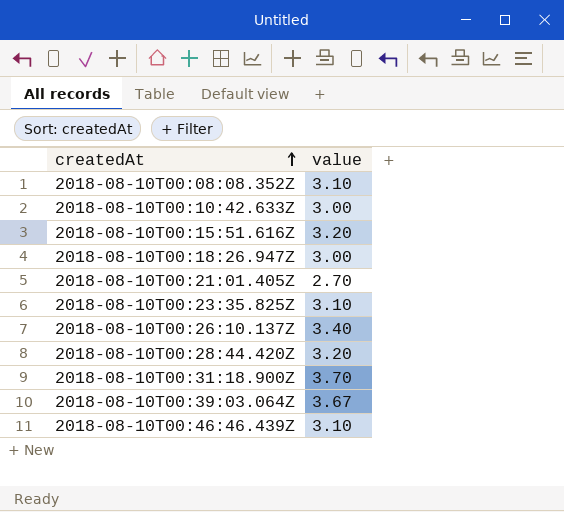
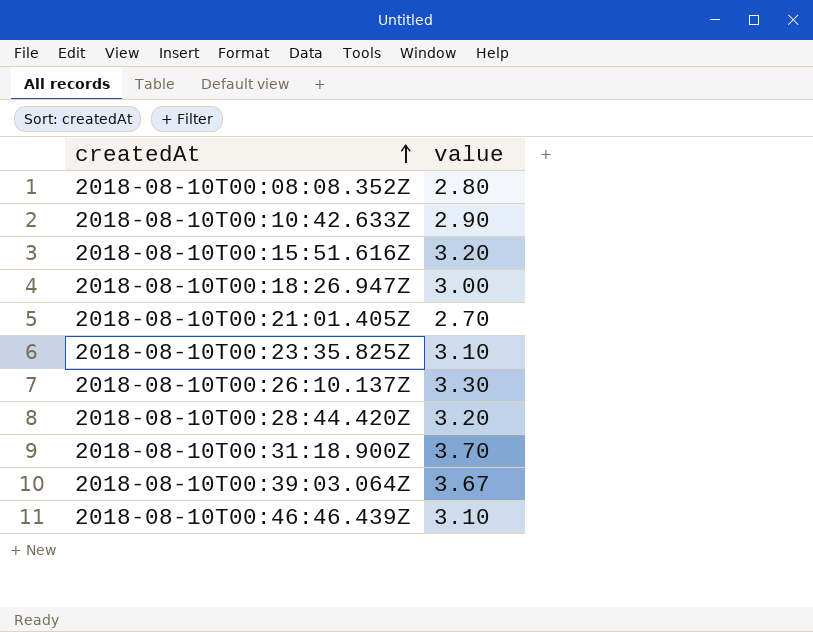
2018-08-10T00:08:08.352Z | value: 3.10 -> 2.80
2018-08-10T00:10:42.633Z | value: 3.00 -> 2.90
2018-08-10T00:26:10.137Z | value: 3.40 -> 3.30

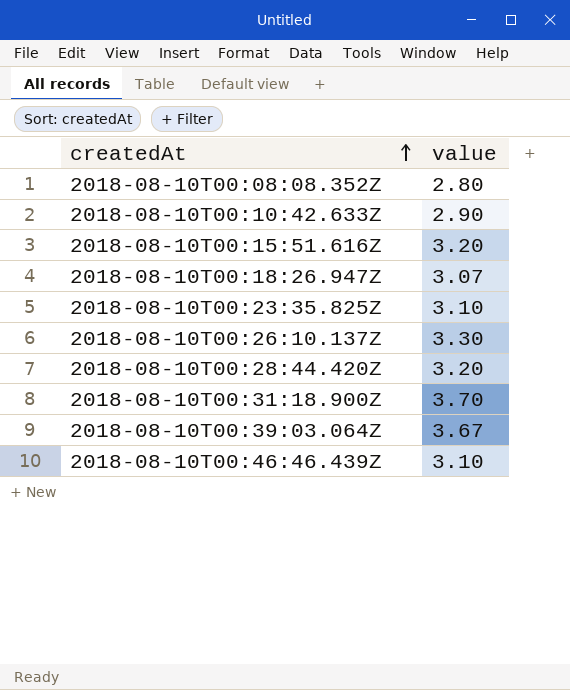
row 2018-08-10T00:21:01.405Z: 2.70 -> none
2018-08-10T00:18:26.947Z | value: 3.00 -> 3.07

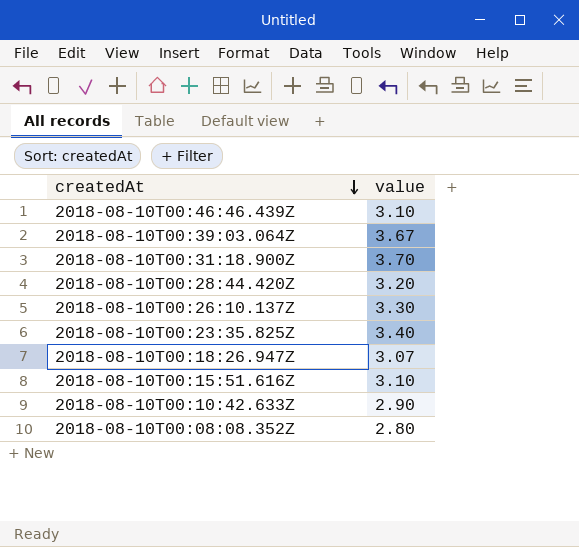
row order: createdAt ascending -> createdAt descending
2018-08-10T00:23:35.825Z | value: 3.10 -> 3.40
2018-08-10T00:15:51.616Z | value: 3.20 -> 3.10

